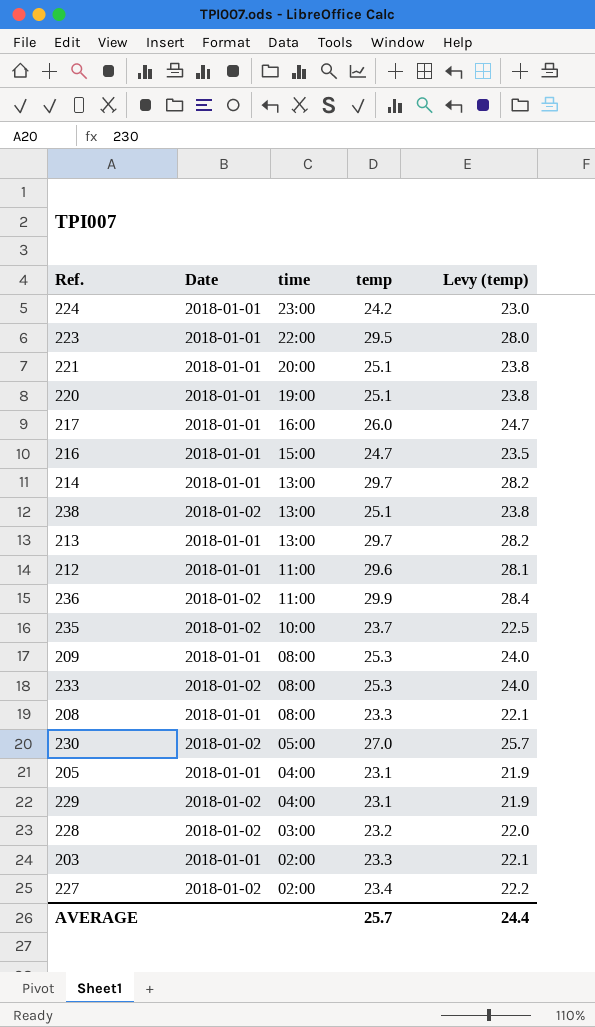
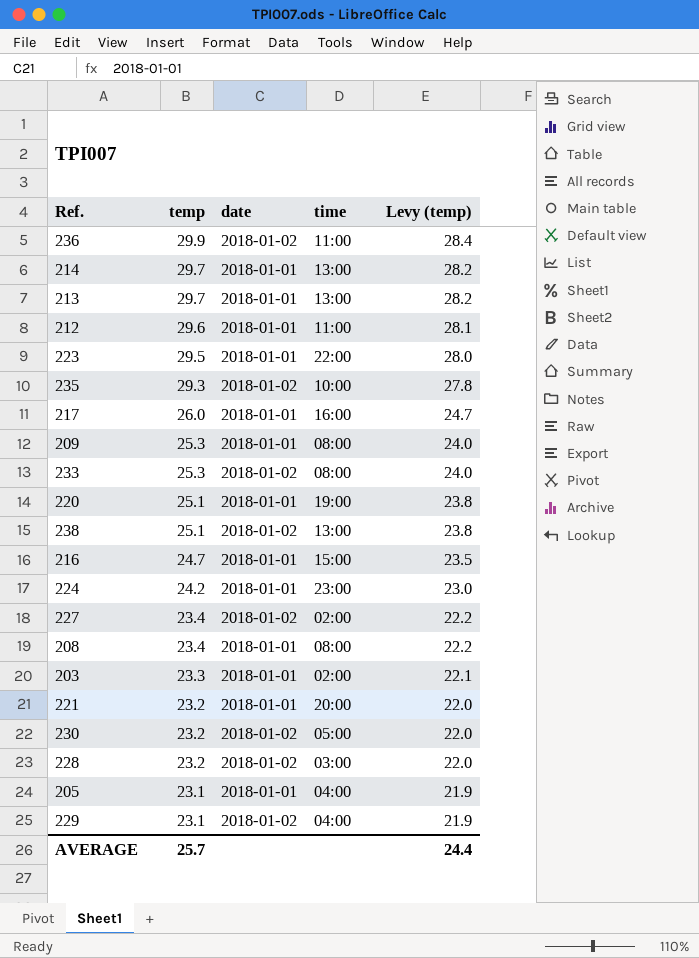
row order: time descending -> temp descending
column temp | position: 4 -> 2
column name: Date -> date
235 | temp: 23.7 -> 29.3
235 | Levy (temp): 22.5 -> 27.8
208 | temp: 23.3 -> 23.4
208 | Levy (temp): 22.1 -> 22.2
221 | temp: 25.1 -> 23.2
221 | Levy (temp): 23.8 -> 22.0
230 | temp: 27.0 -> 23.2
230 | Levy (temp): 25.7 -> 22.0

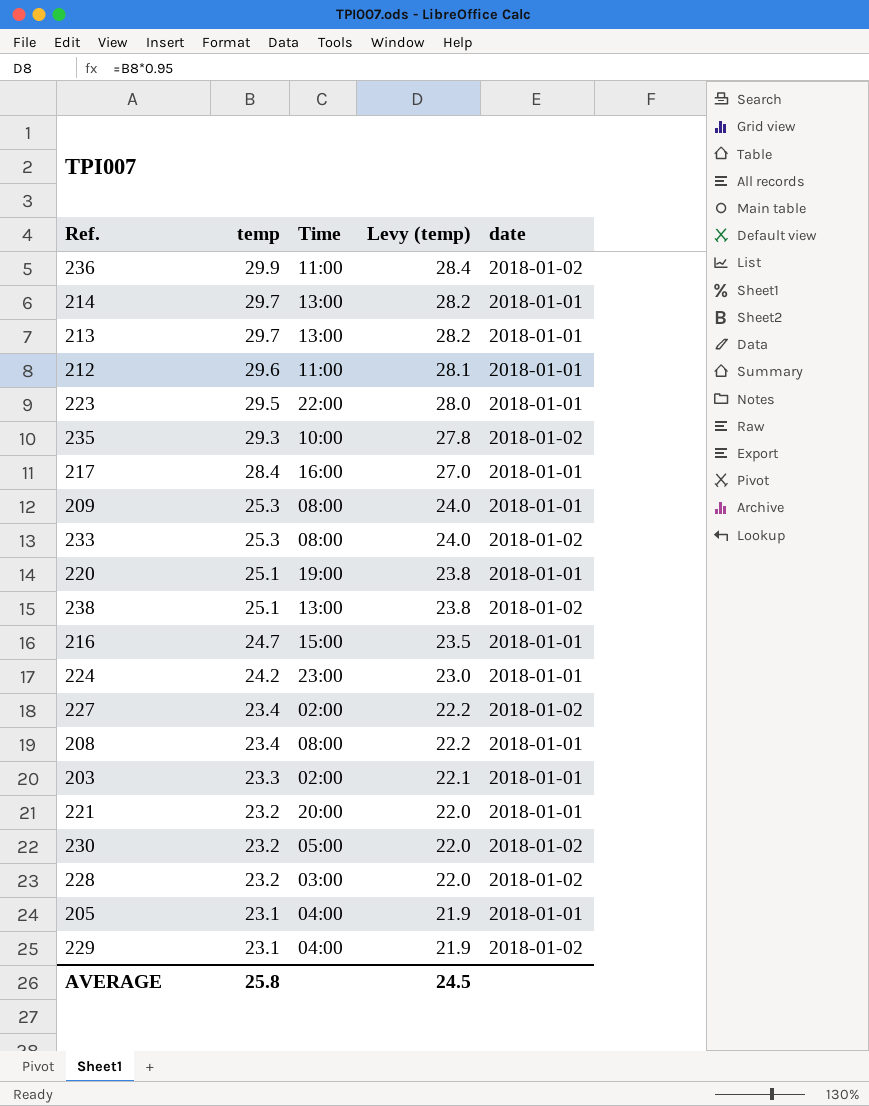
column name: time -> Time
column date | position: 3 -> 5
217 | temp: 26.0 -> 28.4
217 | Levy (temp): 24.7 -> 27.0
AVERAGE | temp: 25.7 -> 25.8
AVERAGE | Levy (temp): 24.4 -> 24.5

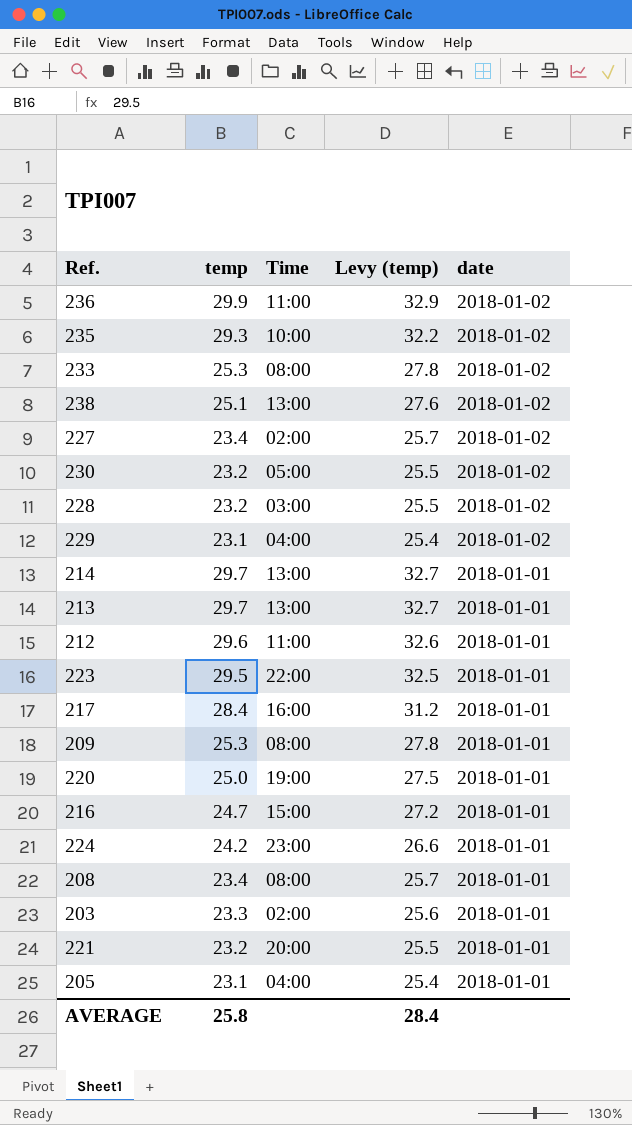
row order: temp descending -> date descending
column Levy (temp) | formula: [temp] * 0.95 -> [temp] * 1.1
220 | temp: 25.1 -> 25.0
AVERAGE | Levy (temp): 24.5 -> 28.4

